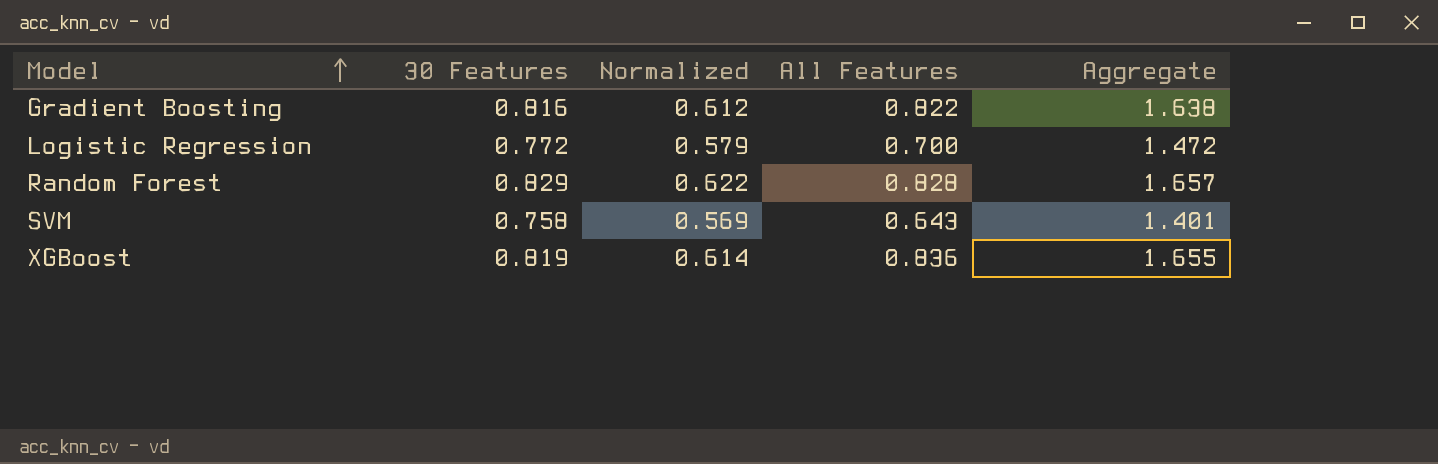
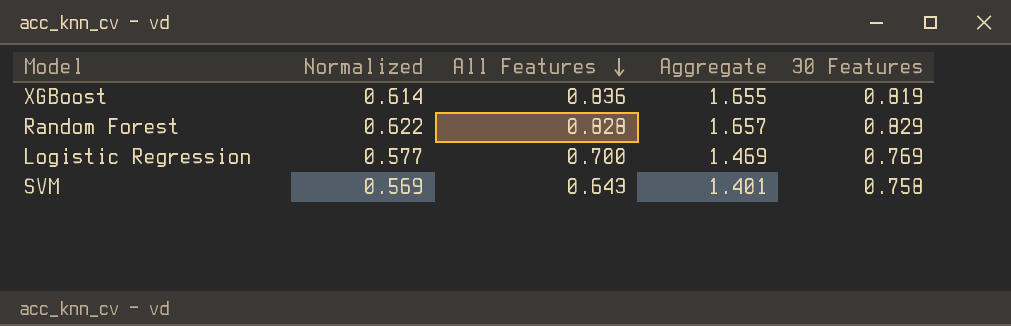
row order: Model ascending -> All Features descending
column 30 Features | position: 2 -> 5
row Gradient Boosting: 0.816 | 0.612 | 0.822 | 1.638 -> none
Logistic Regression | Normalized: 0.579 -> 0.577
Logistic Regression | Aggregate: 1.472 -> 1.469
Logistic Regression | 30 Features: 0.772 -> 0.769

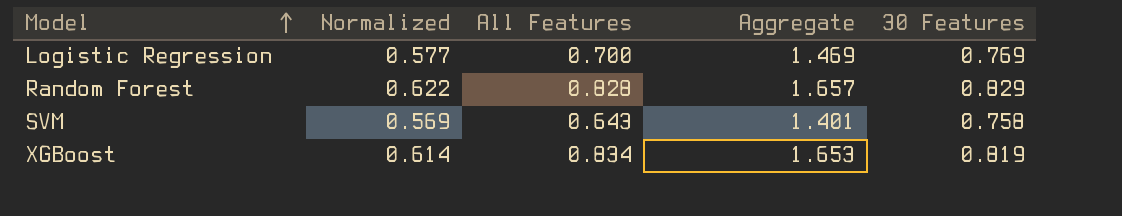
row order: All Features descending -> Model ascending
XGBoost | All Features: 0.836 -> 0.834
XGBoost | Aggregate: 1.655 -> 1.653

